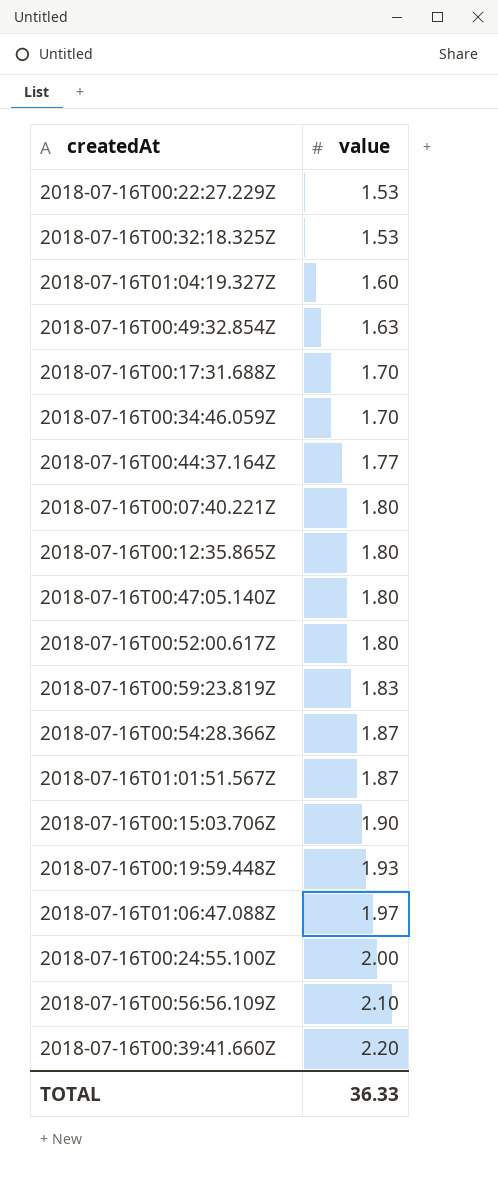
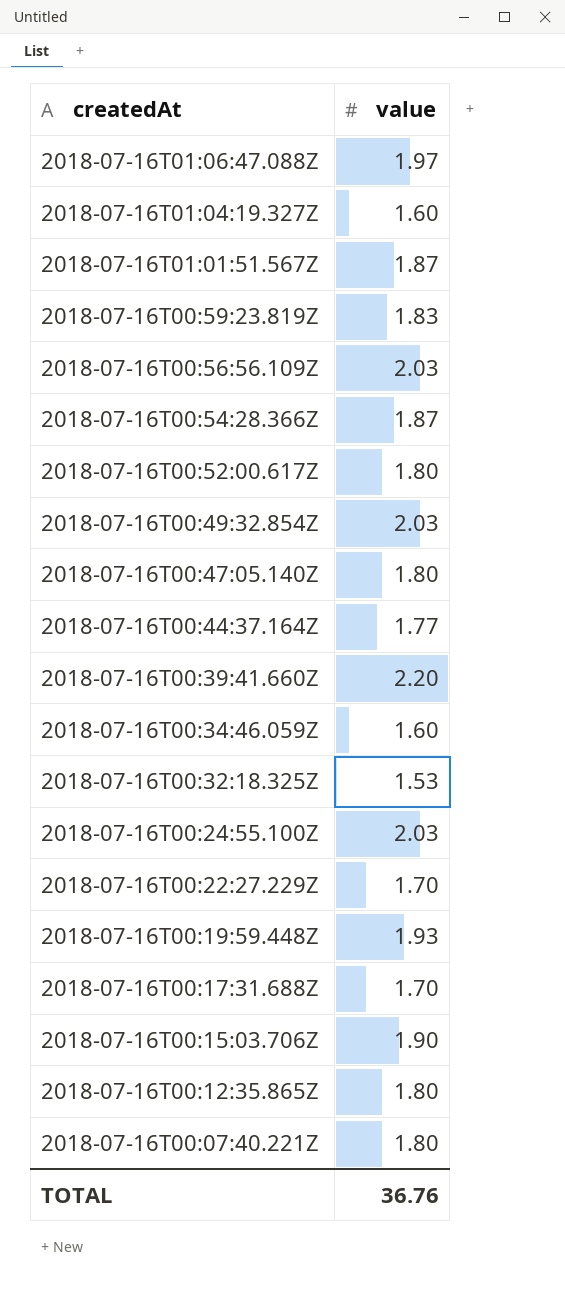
row order: value ascending -> createdAt descending
2018-07-16T00:56:56.109Z | value: 2.10 -> 2.03
2018-07-16T00:49:32.854Z | value: 1.63 -> 2.03
2018-07-16T00:34:46.059Z | value: 1.70 -> 1.60
2018-07-16T00:24:55.100Z | value: 2.00 -> 2.03
2018-07-16T00:22:27.229Z | value: 1.53 -> 1.70
TOTAL | value: 36.33 -> 36.76

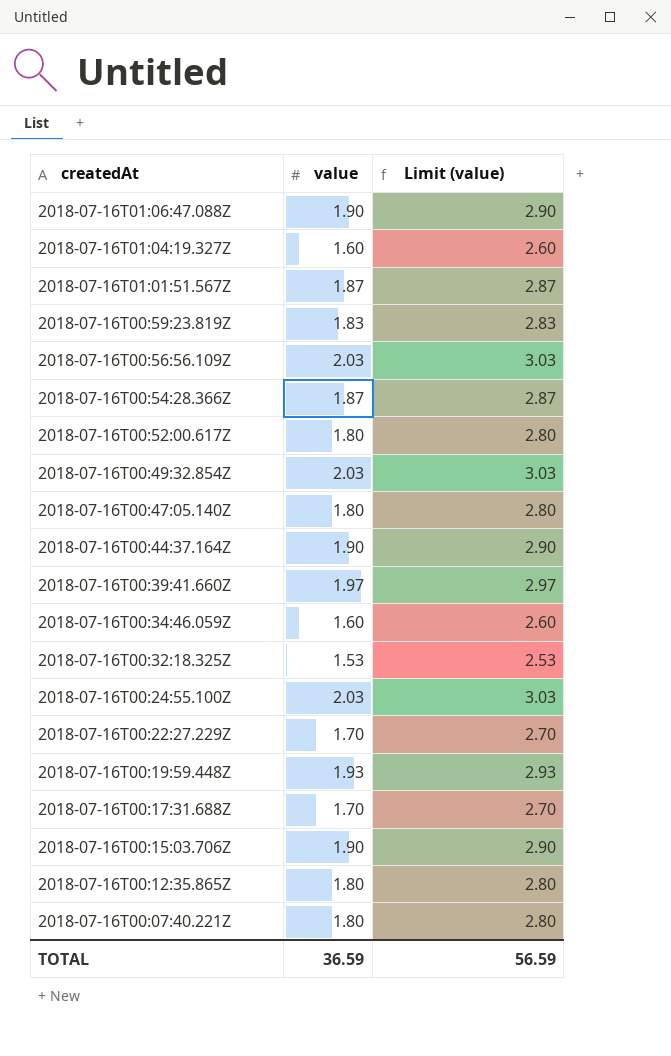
column Limit (value) | formula: none -> [value] + 1
2018-07-16T01:06:47.088Z | value: 1.97 -> 1.90
2018-07-16T00:44:37.164Z | value: 1.77 -> 1.90
2018-07-16T00:39:41.660Z | value: 2.20 -> 1.97
TOTAL | value: 36.76 -> 36.59

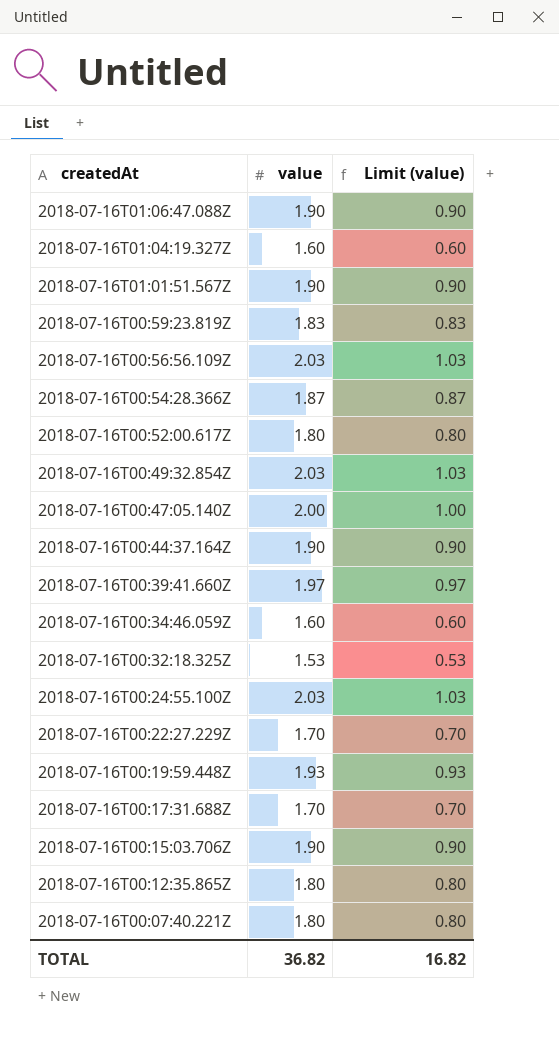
column Limit (value) | formula: [value] + 1 -> [value] - 1
2018-07-16T01:01:51.567Z | value: 1.87 -> 1.90
2018-07-16T00:47:05.140Z | value: 1.80 -> 2.00
TOTAL | value: 36.59 -> 36.82
TOTAL | Limit (value): 56.59 -> 16.82

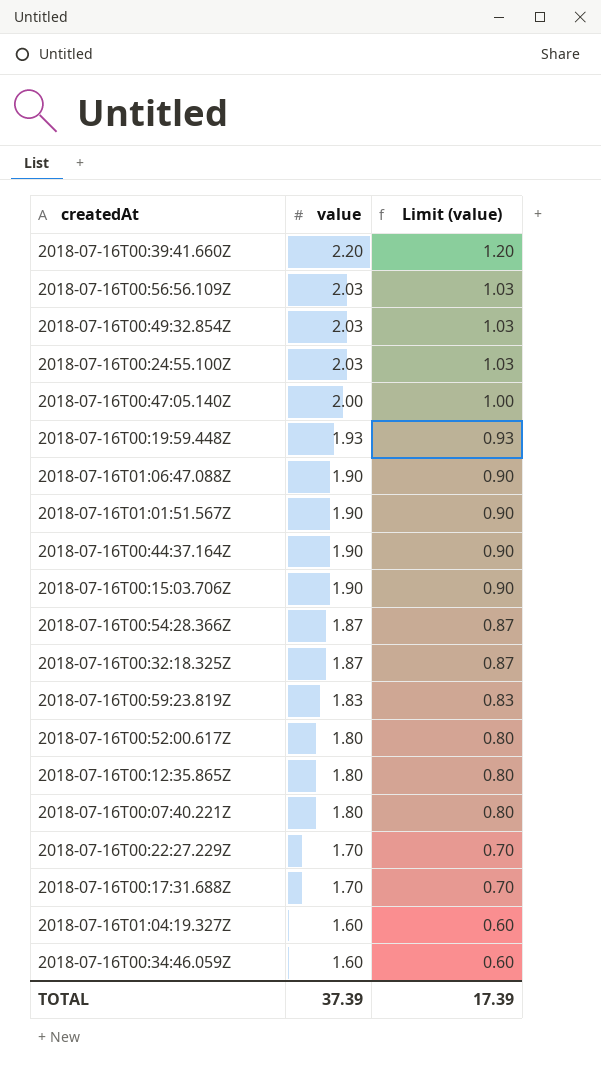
row order: createdAt descending -> value descending
2018-07-16T00:39:41.660Z | value: 1.97 -> 2.20
2018-07-16T00:39:41.660Z | Limit (value): 0.97 -> 1.20
2018-07-16T00:32:18.325Z | value: 1.53 -> 1.87
2018-07-16T00:32:18.325Z | Limit (value): 0.53 -> 0.87
TOTAL | value: 36.82 -> 37.39
TOTAL | Limit (value): 16.82 -> 17.39

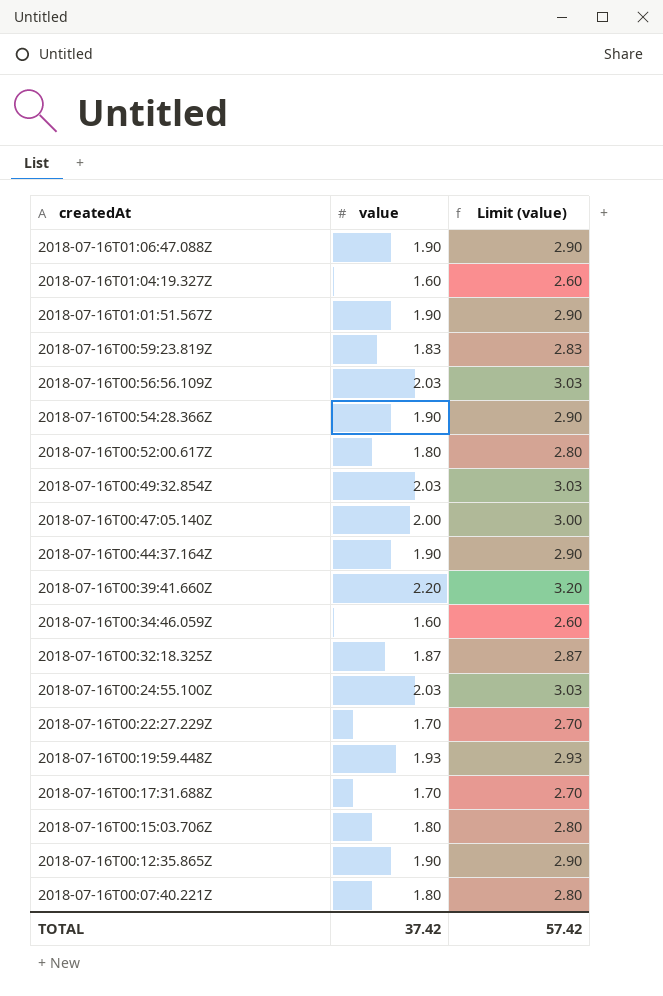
row order: value descending -> createdAt descending
column Limit (value) | formula: [value] - 1 -> [value] + 1
2018-07-16T00:54:28.366Z | value: 1.87 -> 1.90
2018-07-16T00:15:03.706Z | value: 1.90 -> 1.80
2018-07-16T00:12:35.865Z | value: 1.80 -> 1.90
TOTAL | value: 37.39 -> 37.42
TOTAL | Limit (value): 17.39 -> 57.42

